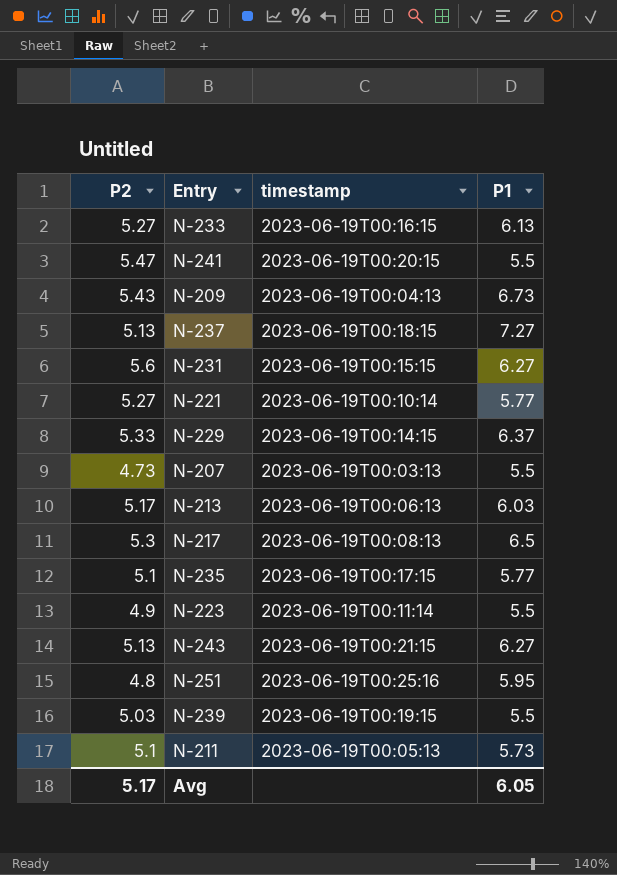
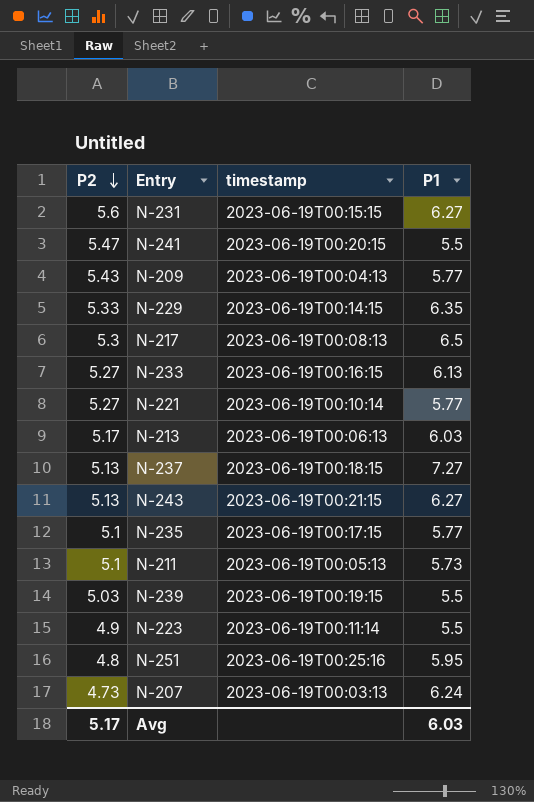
row order: none -> P2 descending
N-209 | P1: 6.73 -> 5.77
N-229 | P1: 6.37 -> 6.35
N-207 | P1: 5.5 -> 6.24
Avg | P1: 6.05 -> 6.03

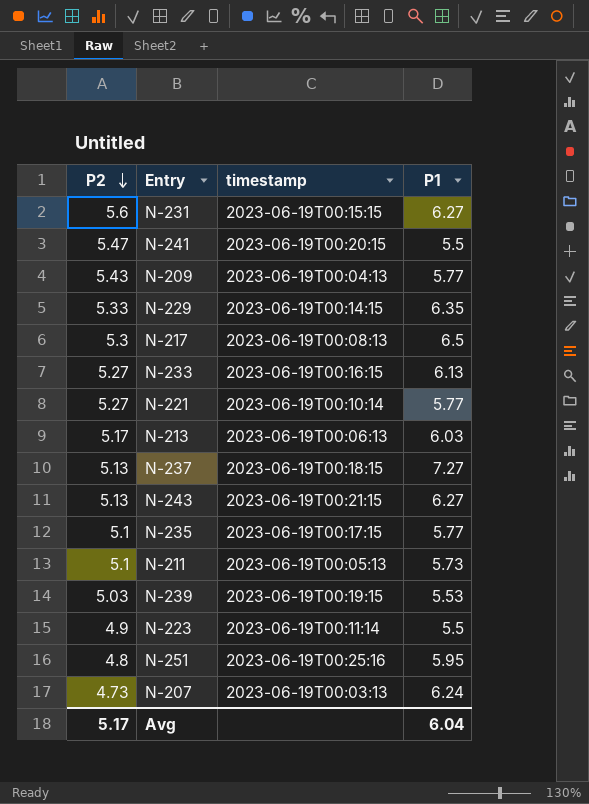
N-239 | P1: 5.5 -> 5.53
Avg | P1: 6.03 -> 6.04

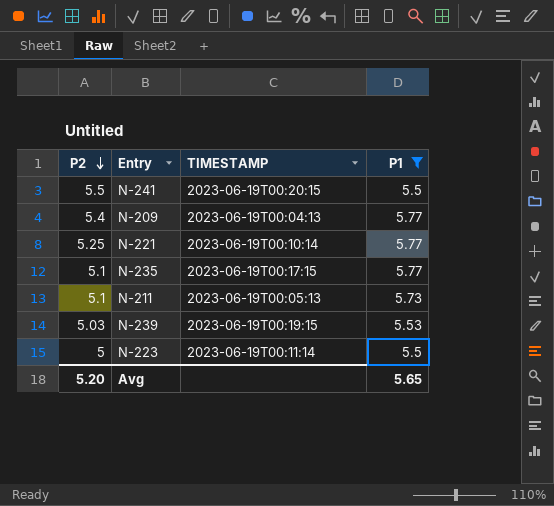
filter: none -> P1 <= 5.77
column name: timestamp -> TIMESTAMP
N-241 | P2: 5.47 -> 5.5
N-209 | P2: 5.43 -> 5.4
N-221 | P2: 5.27 -> 5.25
N-223 | P2: 4.9 -> 5
Avg | P2: 5.17 -> 5.20
Avg | P1: 6.04 -> 5.65

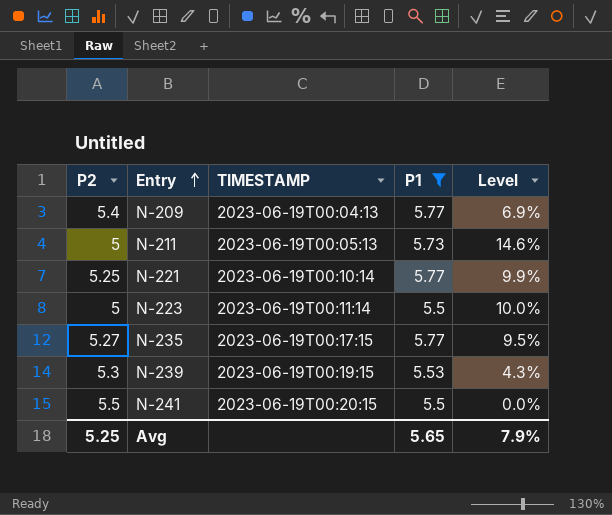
row order: P2 descending -> Entry ascending
column Level | formula: none -> ([P1] - [P2]) / [P2]
N-211 | P2: 5.1 -> 5
N-235 | P2: 5.1 -> 5.27
N-239 | P2: 5.03 -> 5.3
Avg | P2: 5.20 -> 5.25

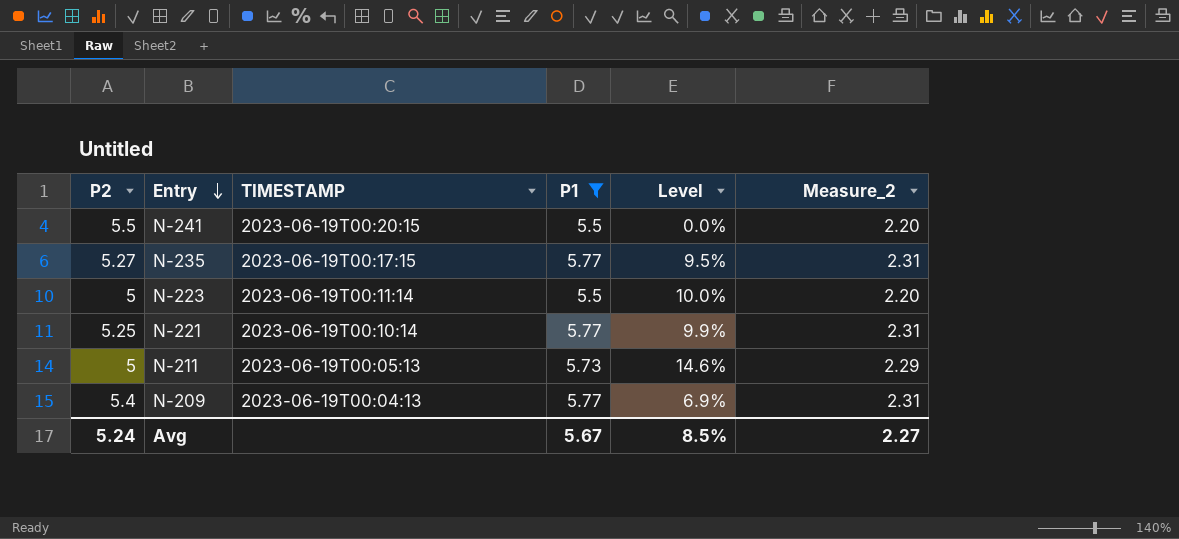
row order: Entry ascending -> Entry descending
column Measure_2 | formula: none -> [P1] * 0.4
row N-239: 5.3 | 2023-06-19T00:19:15 | 5.53 | 4.3% -> none
Avg | P2: 5.25 -> 5.24
Avg | P1: 5.65 -> 5.67
Avg | Level: 7.9% -> 8.5%

